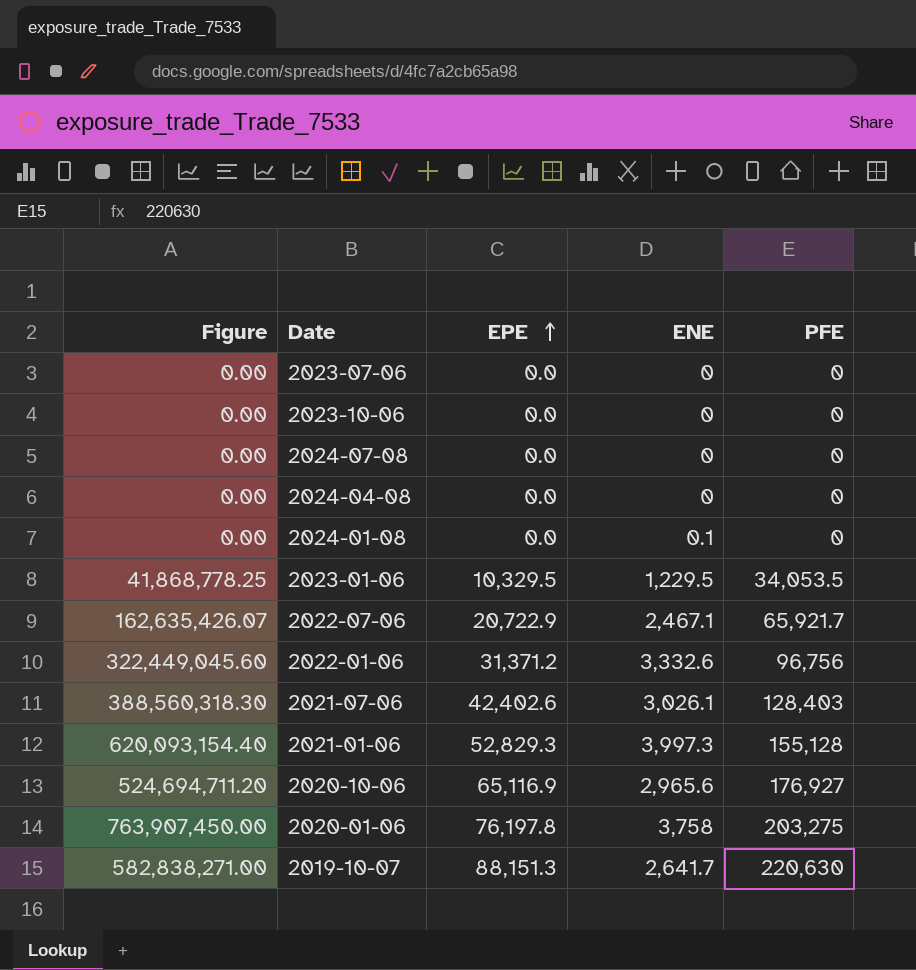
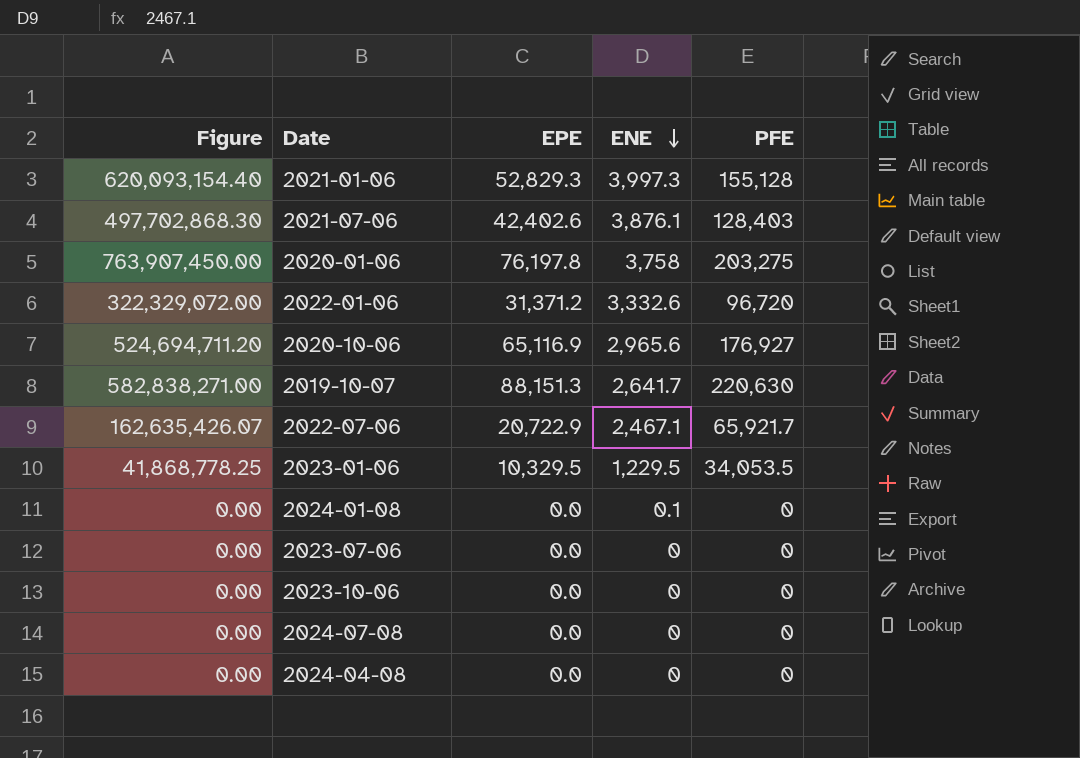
row order: EPE ascending -> ENE descending
2021-07-06 | Figure: 388,560,318.30 -> 497,702,868.30
2021-07-06 | ENE: 3,026.1 -> 3,876.1
2022-01-06 | Figure: 322,449,045.60 -> 322,329,072.00
2022-01-06 | PFE: 96,756 -> 96,720

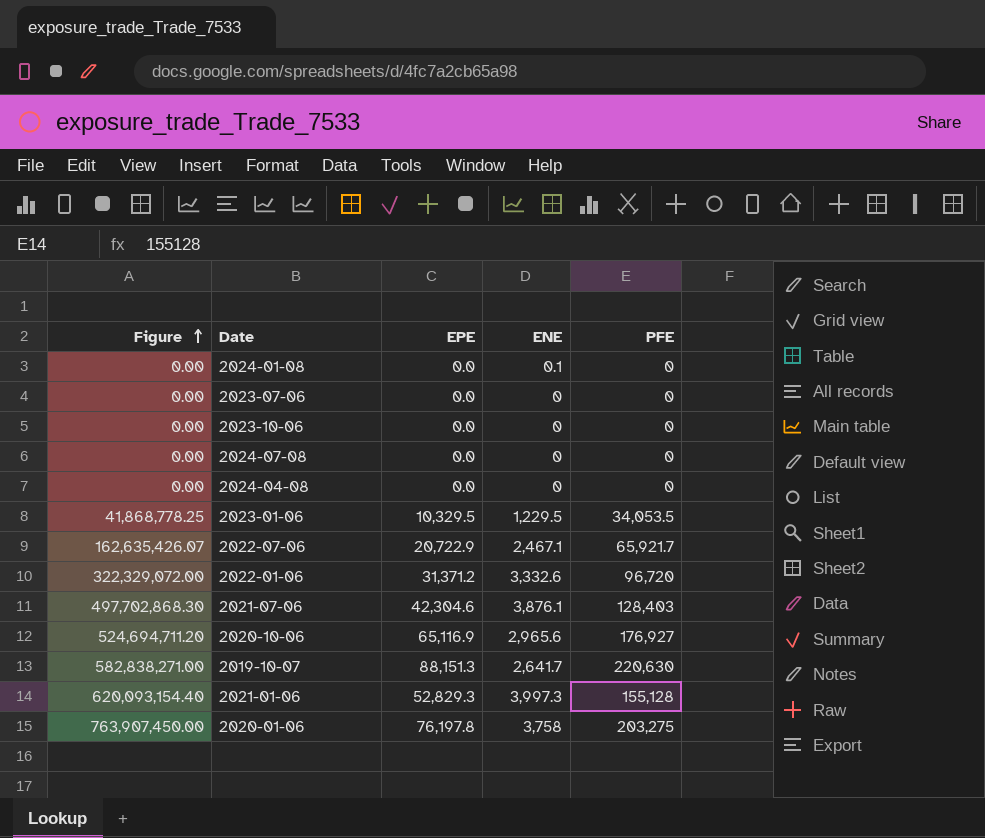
row order: ENE descending -> Figure ascending
2021-07-06 | EPE: 42,402.6 -> 42,304.6

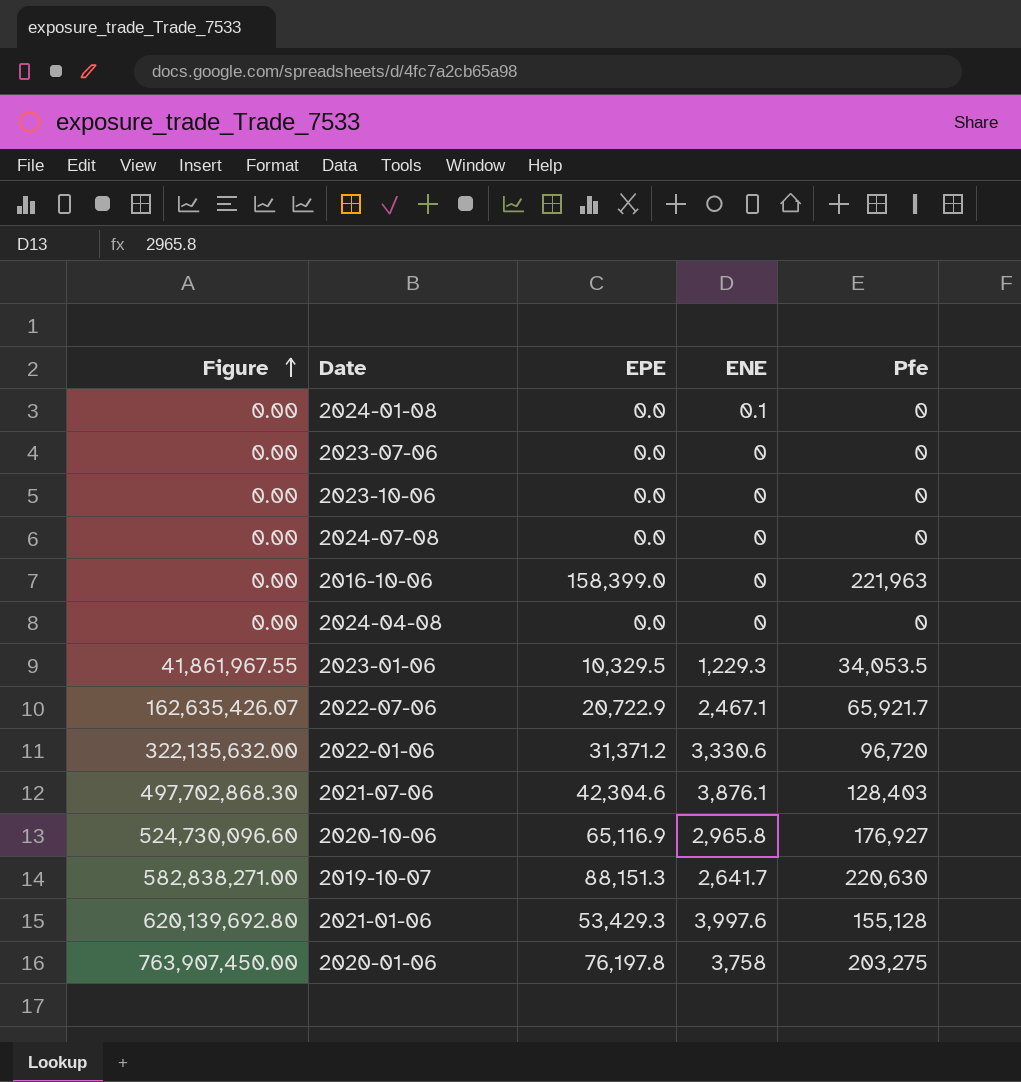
column name: PFE -> Pfe
row 2016-10-06: none -> 0.00 | 158,399.0 | 0 | 221,963
2023-01-06 | Figure: 41,868,778.25 -> 41,861,967.55
2023-01-06 | ENE: 1,229.5 -> 1,229.3
2022-01-06 | Figure: 322,329,072.00 -> 322,135,632.00
2022-01-06 | ENE: 3,332.6 -> 3,330.6
2020-10-06 | Figure: 524,694,711.20 -> 524,730,096.60
2020-10-06 | ENE: 2,965.6 -> 2,965.8
2021-01-06 | Figure: 620,093,154.40 -> 620,139,692.80
2021-01-06 | EPE: 52,829.3 -> 53,429.3
2021-01-06 | ENE: 3,997.3 -> 3,997.6

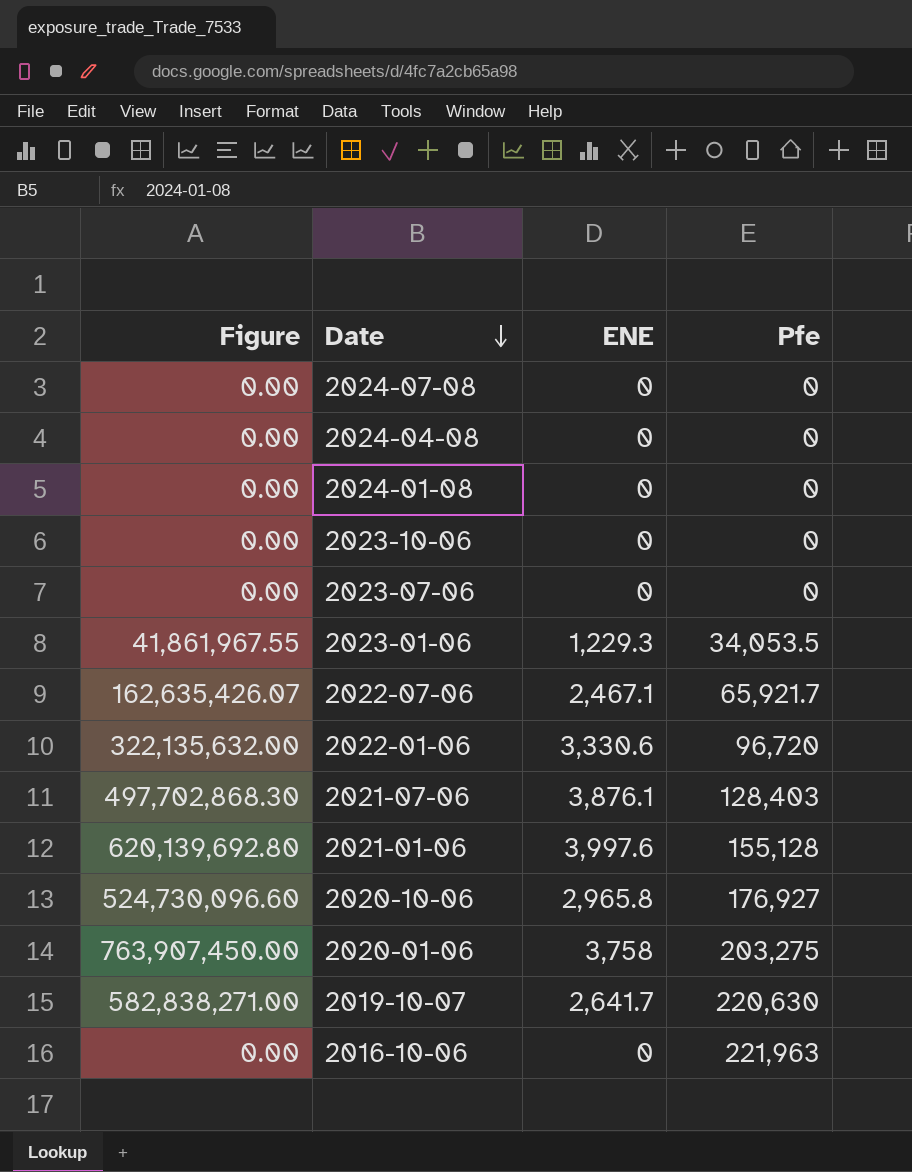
row order: Figure ascending -> Date descending
column EPE | position: 3 -> none
2024-01-08 | ENE: 0.1 -> 0

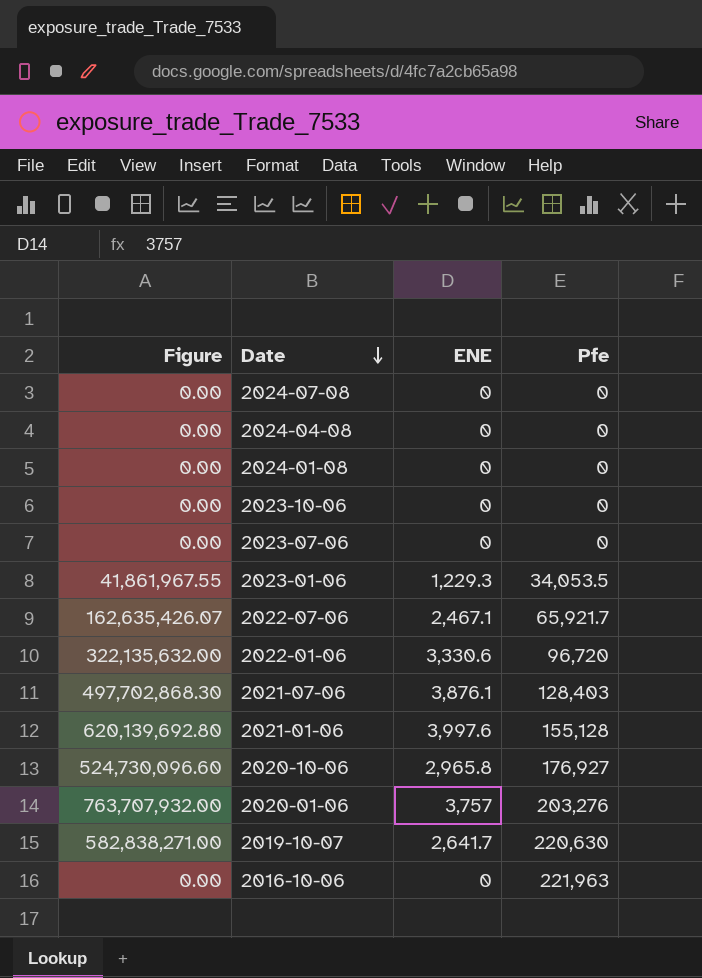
2020-01-06 | Figure: 763,907,450.00 -> 763,707,932.00
2020-01-06 | ENE: 3,758 -> 3,757
2020-01-06 | Pfe: 203,275 -> 203,276

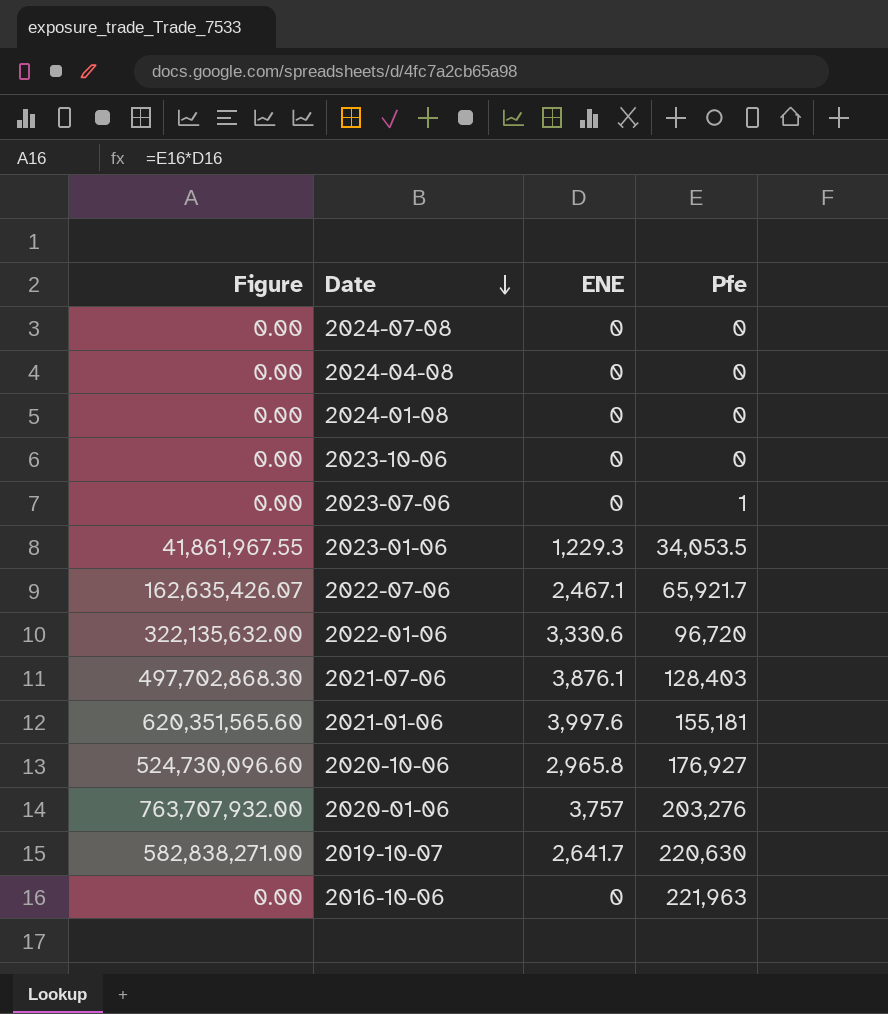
2023-07-06 | Pfe: 0 -> 1
2021-01-06 | Figure: 620,139,692.80 -> 620,351,565.60
2021-01-06 | Pfe: 155,128 -> 155,181

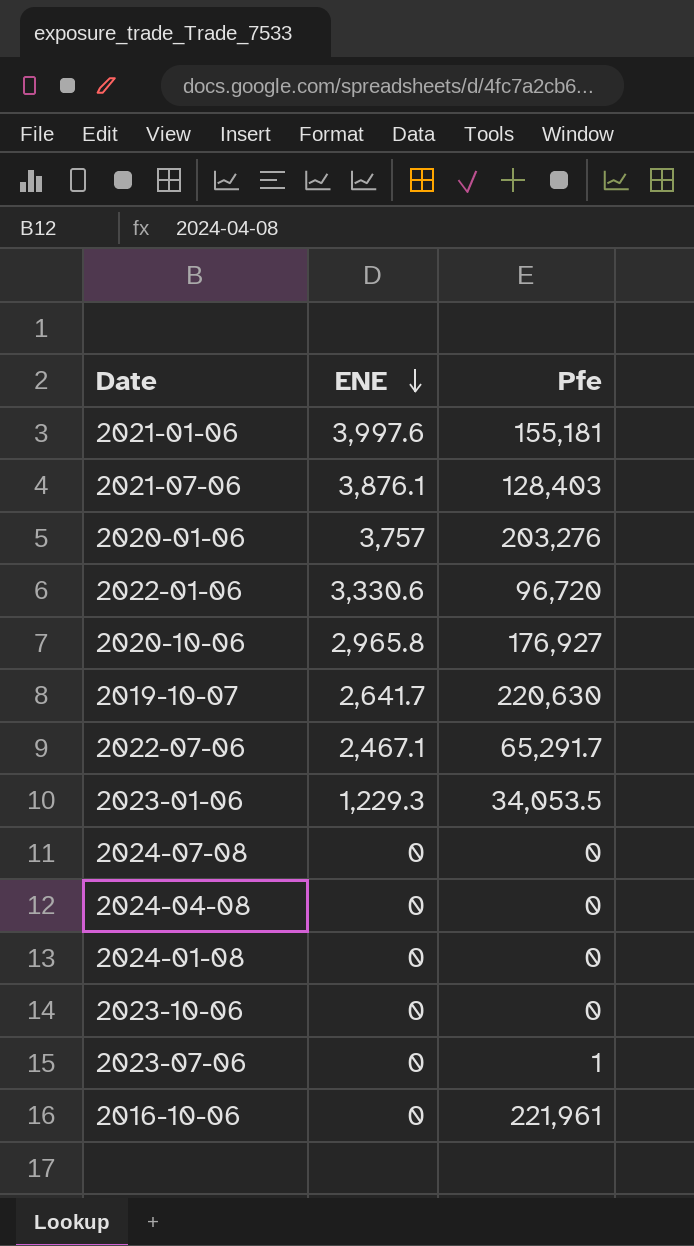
row order: Date descending -> ENE descending
column Figure | formula: [ENE] * [Pfe] -> none
2022-07-06 | Pfe: 65,921.7 -> 65,291.7
2016-10-06 | Pfe: 221,963 -> 221,961

